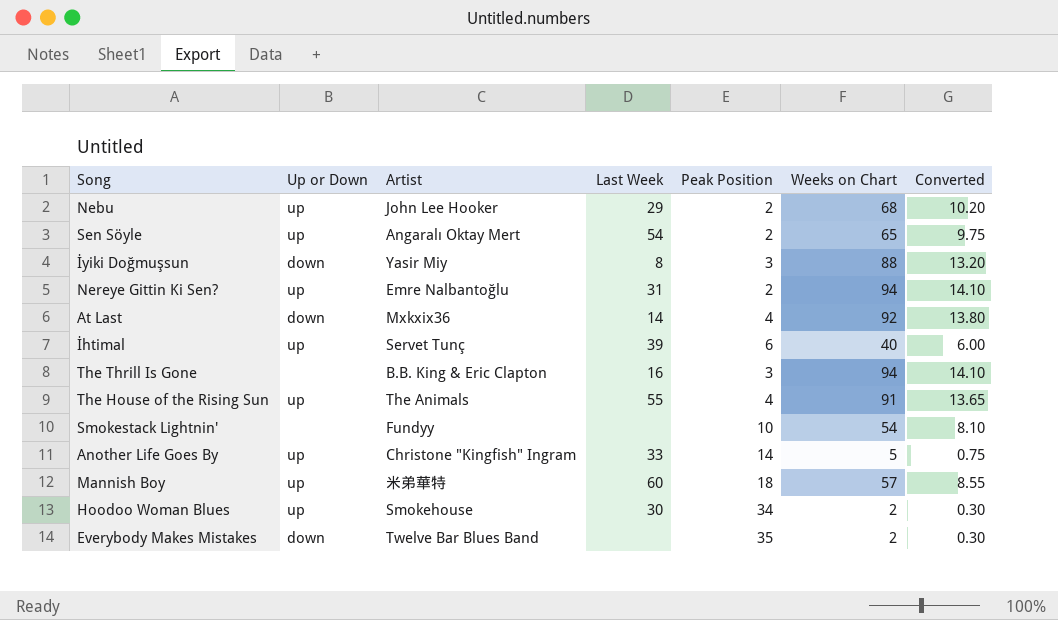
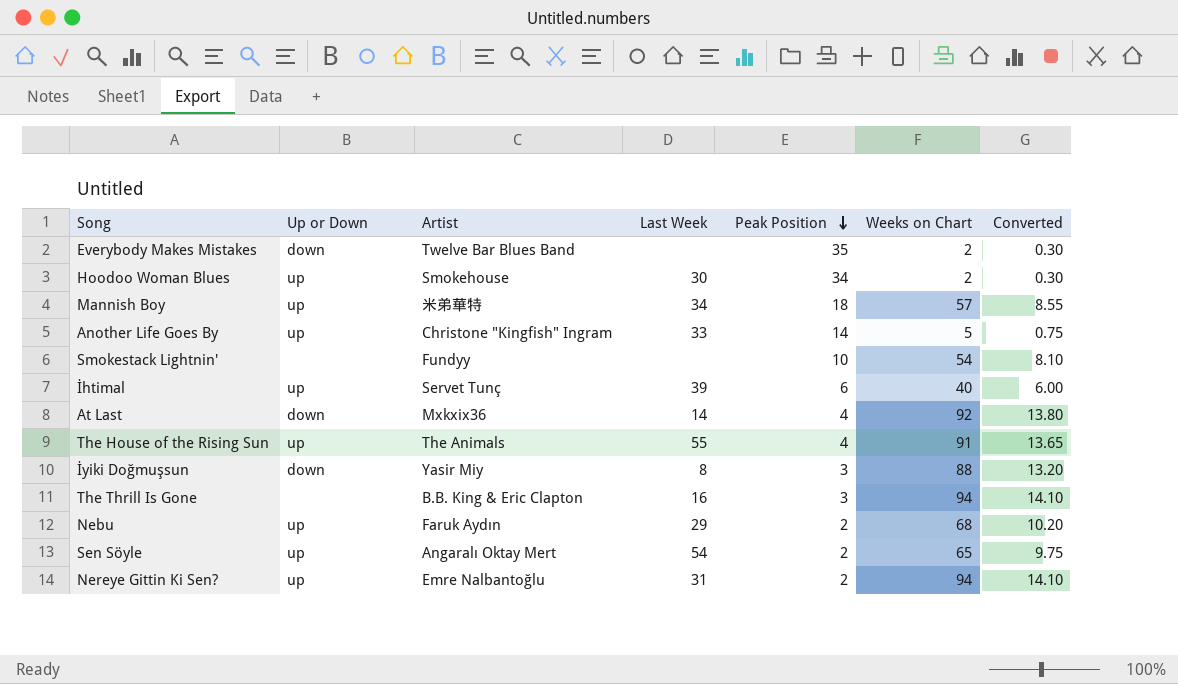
row order: none -> Peak Position descending
Mannish Boy | Last Week: 60 -> 34
Nebu | Artist: John Lee Hooker -> Faruk Aydın

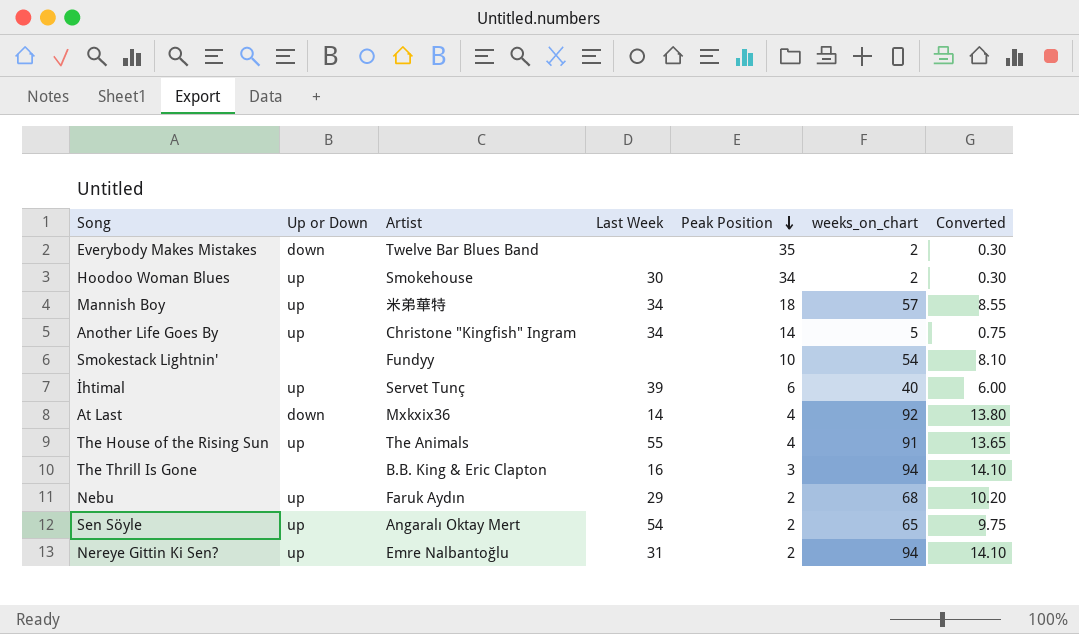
column name: Weeks on Chart -> weeks_on_chart
row İyiki Doğmuşsun: down | Yasir Miy | 8 | 3 | 88 | 13.20 -> none
Another Life Goes By | Last Week: 33 -> 34

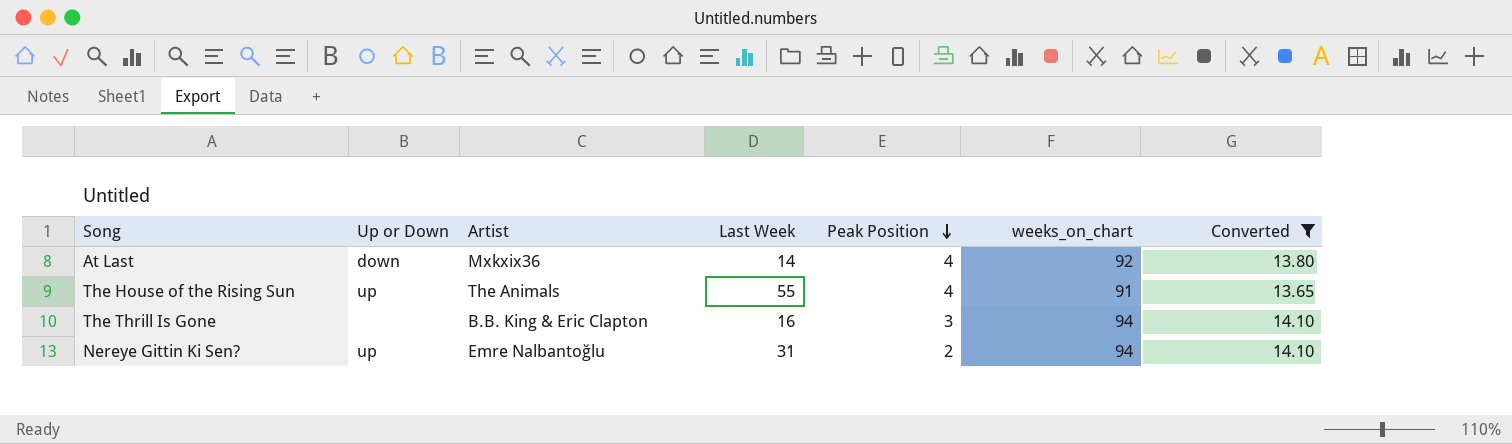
filter: none -> Converted >= 13.65

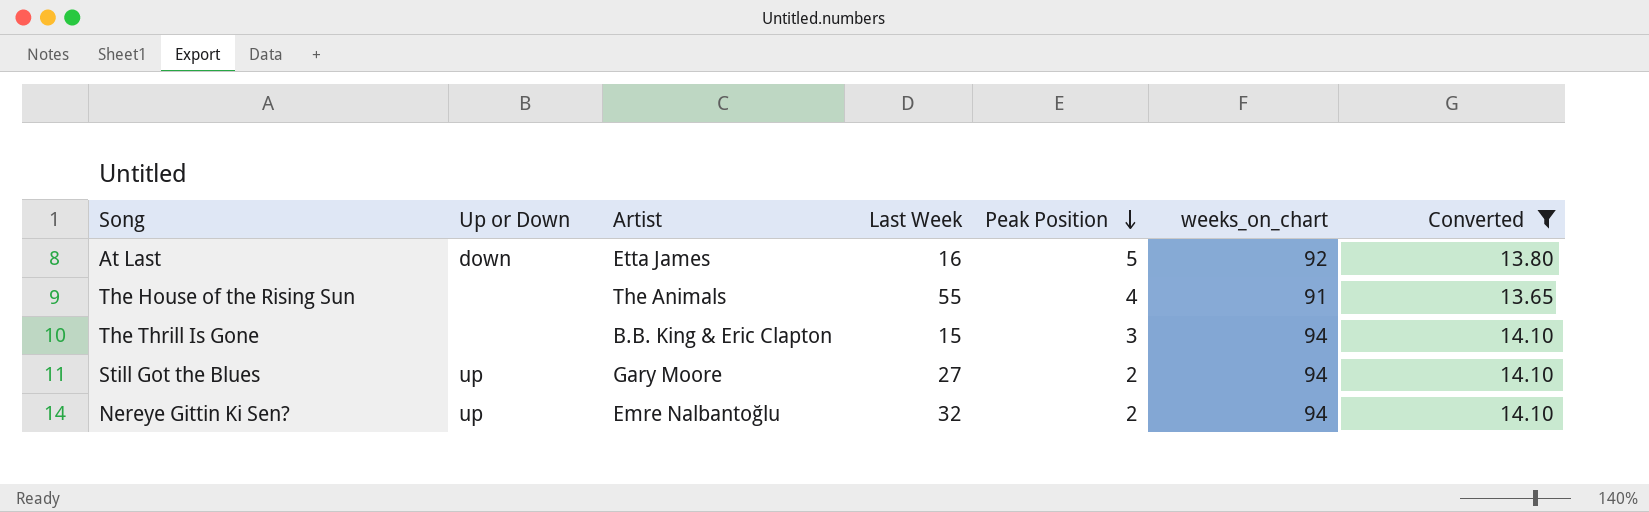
At Last | Artist: Mxkxix36 -> Etta James
At Last | Last Week: 14 -> 16
At Last | Peak Position: 4 -> 5
The House of the Rising Sun | Up or Down: up -> none
The Thrill Is Gone | Last Week: 16 -> 15
row Still Got the Blues: none -> up | Gary Moore | 27 | 2 | 94 | 14.10
Nereye Gittin Ki Sen? | Last Week: 31 -> 32

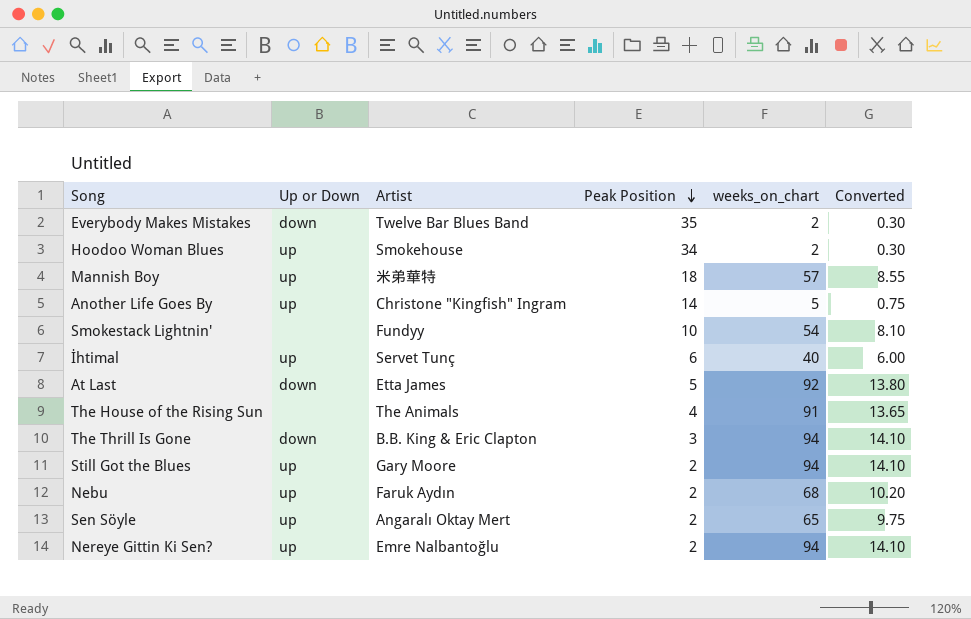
filter: Converted >= 13.65 -> none
column Last Week | position: 4 -> none
The Thrill Is Gone | Up or Down: none -> down

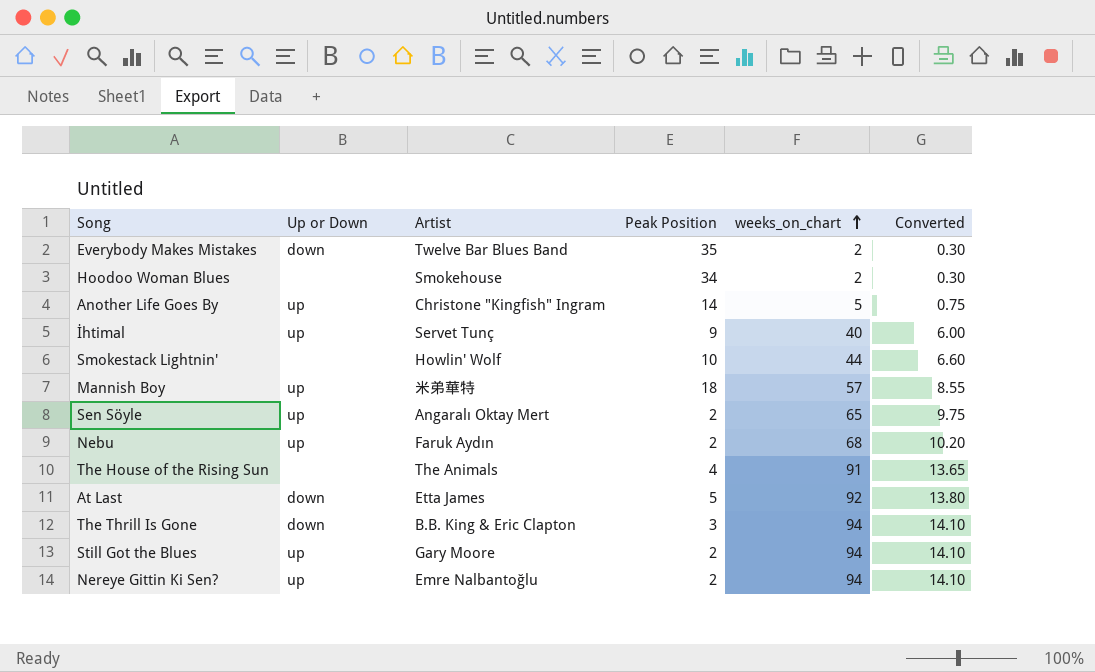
row order: Peak Position descending -> weeks_on_chart ascending
Hoodoo Woman Blues | Up or Down: up -> none
İhtimal | Peak Position: 6 -> 9
Smokestack Lightnin' | Artist: Fundyy -> Howlin' Wolf
Smokestack Lightnin' | weeks_on_chart: 54 -> 44
Smokestack Lightnin' | Converted: 8.10 -> 6.60

